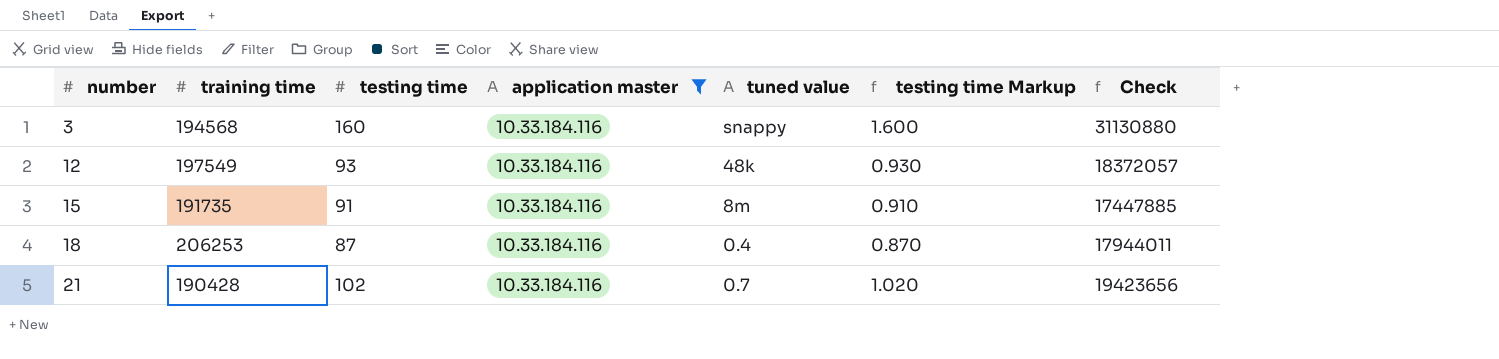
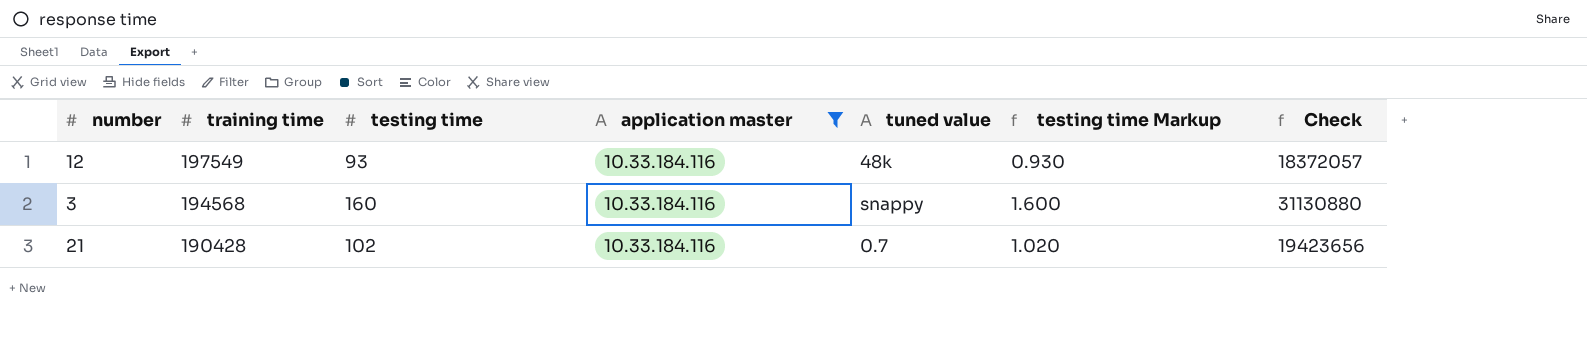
row order: number ascending -> training time descending
row 15: 191735 | 91 | 10.33.184.116 | 8m | 0.910 | 17447885 -> none
row 18: 206253 | 87 | 10.33.184.116 | 0.4 | 0.870 | 17944011 -> none

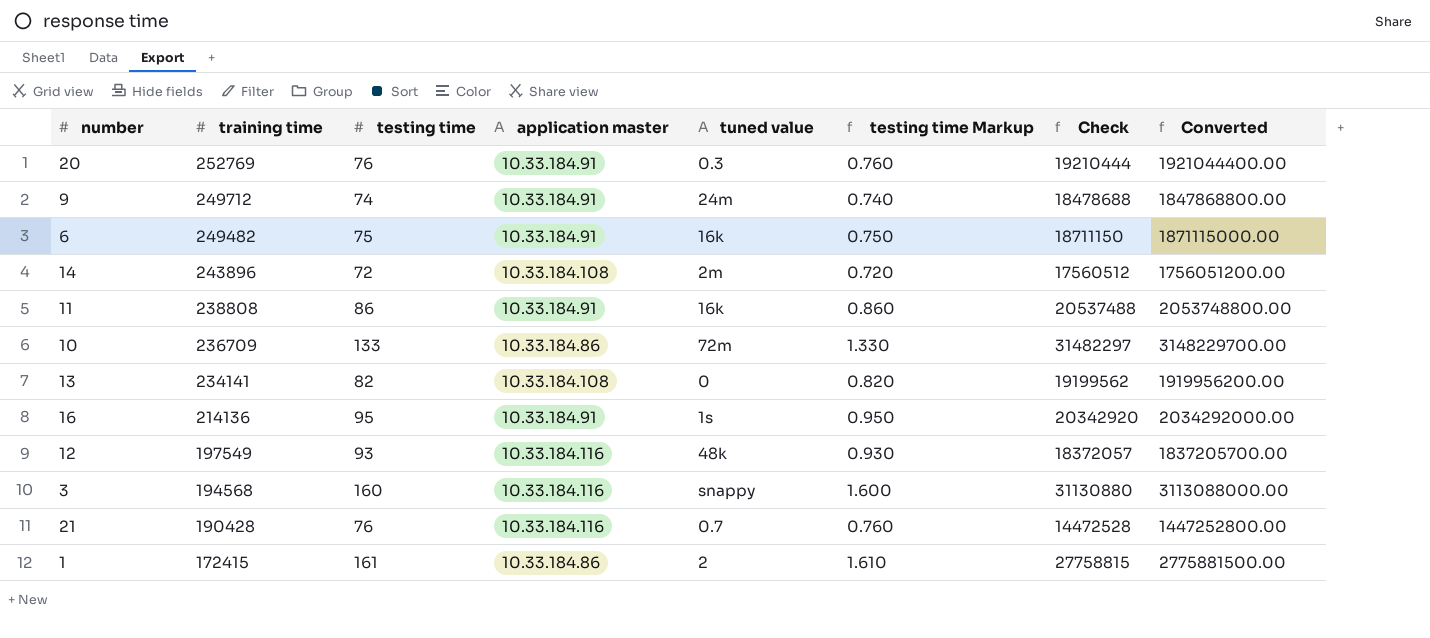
filter: application master = 10.33.184.116 -> none
column Converted | formula: none -> [Check] * 100
21 | testing time: 102 -> 76
21 | testing time Markup: 1.020 -> 0.760
21 | Check: 19423656 -> 14472528

